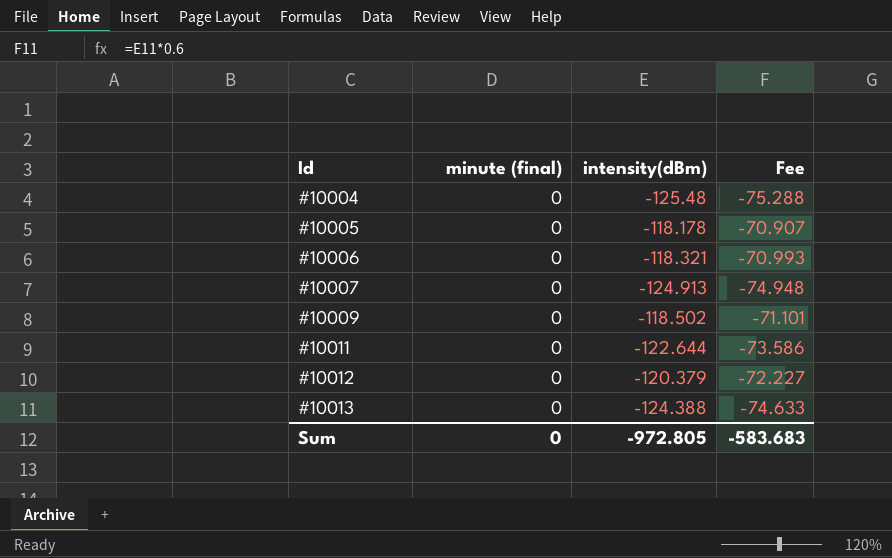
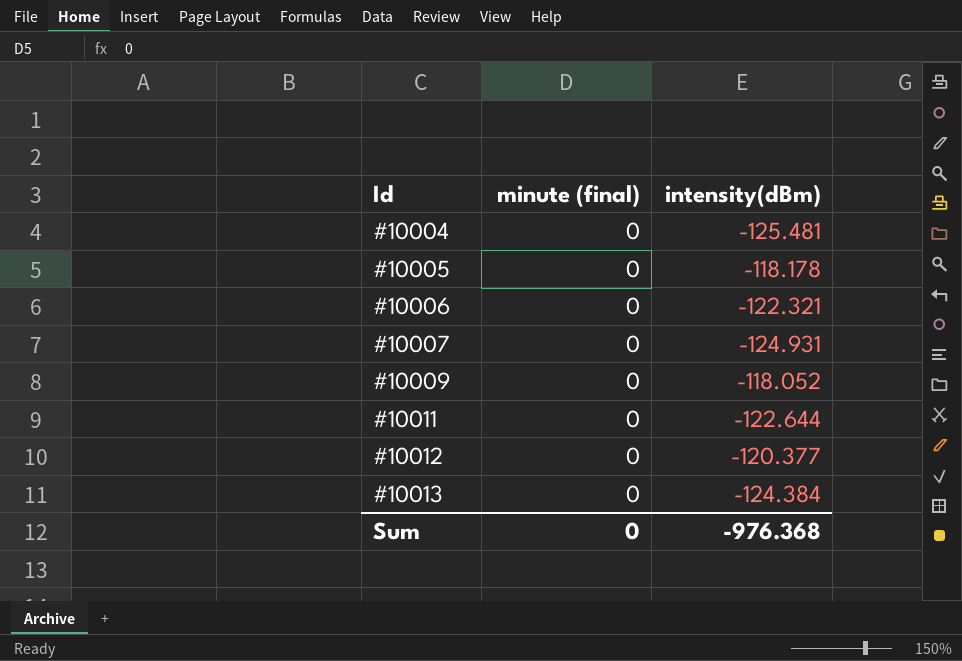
column Fee | formula: [intensity(dBm)] * 0.6 -> none
#10004 | intensity(dBm): -125.48 -> -125.481
#10006 | intensity(dBm): -118.321 -> -122.321
#10007 | intensity(dBm): -124.913 -> -124.931
#10009 | intensity(dBm): -118.502 -> -118.052
#10012 | intensity(dBm): -120.379 -> -120.377
#10013 | intensity(dBm): -124.388 -> -124.384
Sum | intensity(dBm): -972.805 -> -976.368

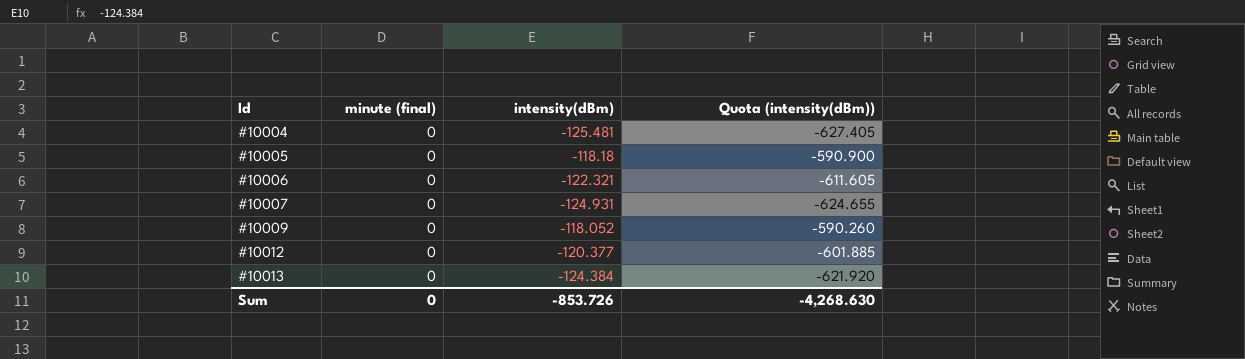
column Quota (intensity(dBm)) | formula: none -> [intensity(dBm)] * 5
row #10011: 0 | -122.644 -> none
#10005 | intensity(dBm): -118.178 -> -118.18
Sum | intensity(dBm): -976.368 -> -853.726

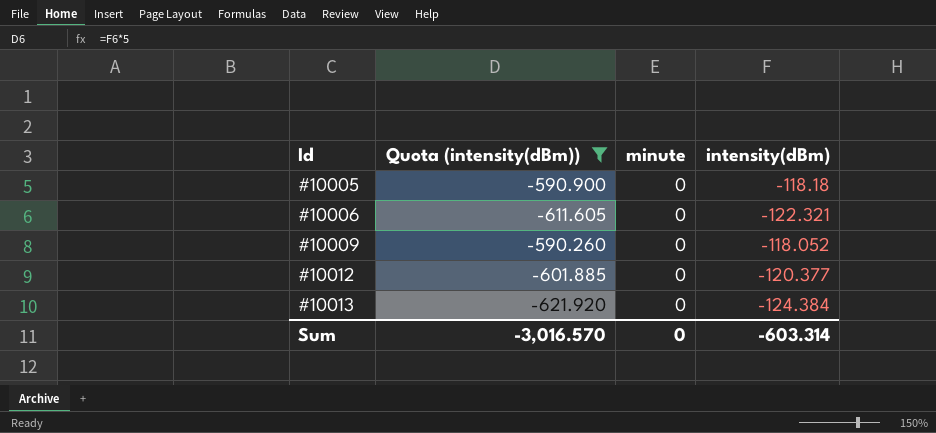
filter: none -> Quota (intensity(dBm)) >= -621.920
column Quota (intensity(dBm)) | position: 4 -> 2
column name: minute (final) -> minute
Sum | Quota (intensity(dBm)): -4,268.630 -> -3,016.570
Sum | intensity(dBm): -853.726 -> -603.314

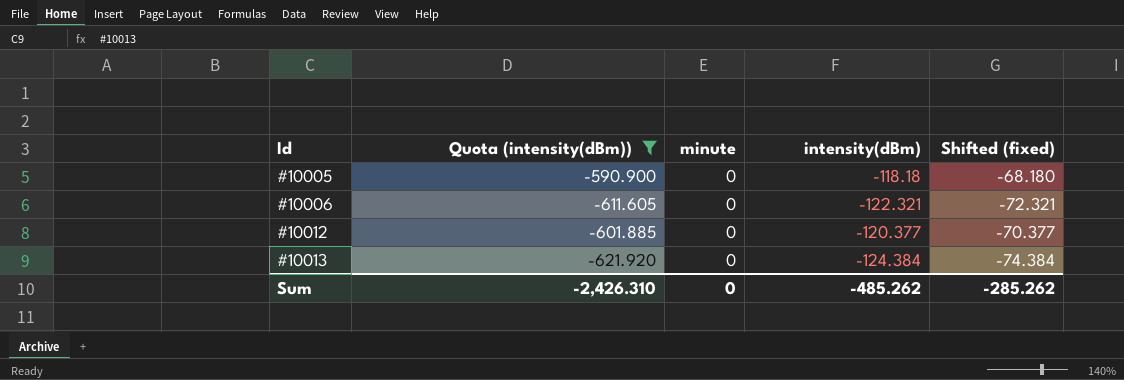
column Shifted (fixed) | formula: none -> [intensity(dBm)] + 50
row #10009: -590.260 | 0 | -118.052 -> none
Sum | Quota (intensity(dBm)): -3,016.570 -> -2,426.310
Sum | intensity(dBm): -603.314 -> -485.262

